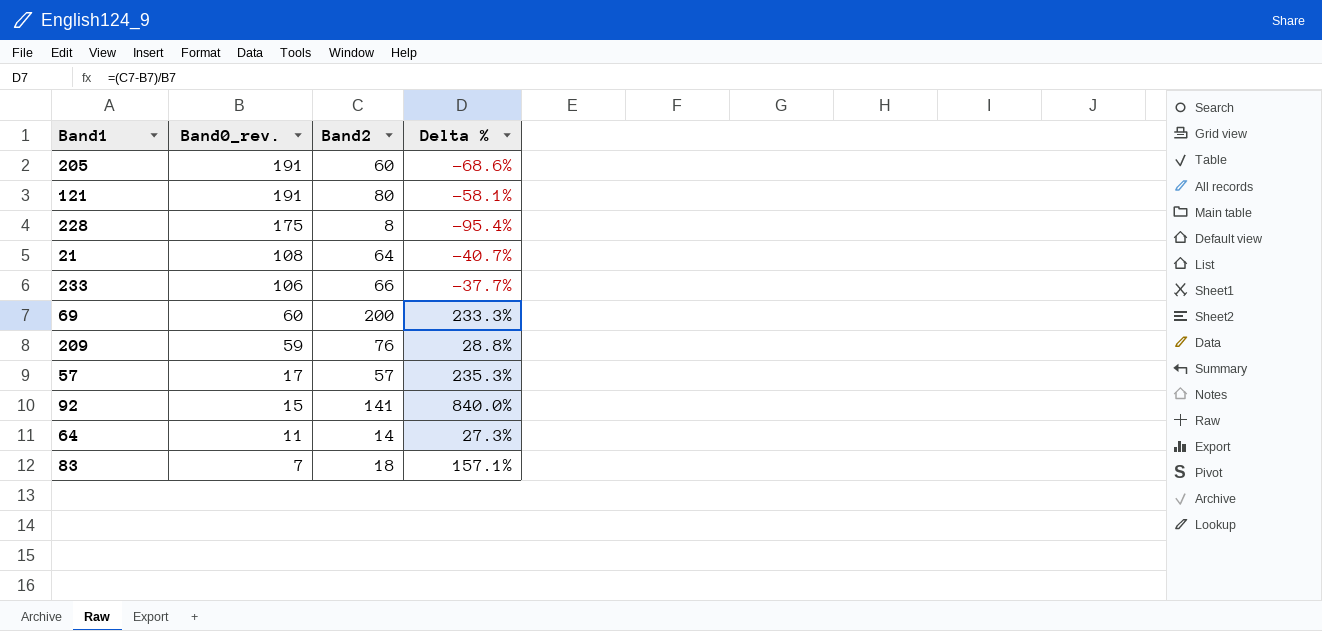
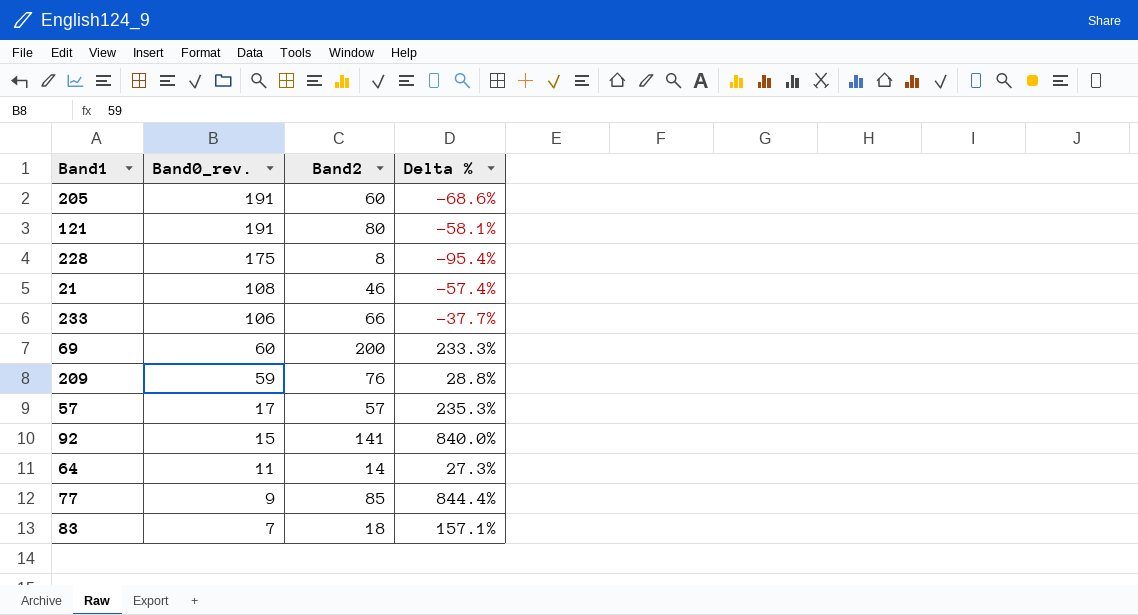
21 | Band2: 64 -> 46
21 | Delta %: -40.7% -> -57.4%
row 77: none -> 9 | 85 | 844.4%

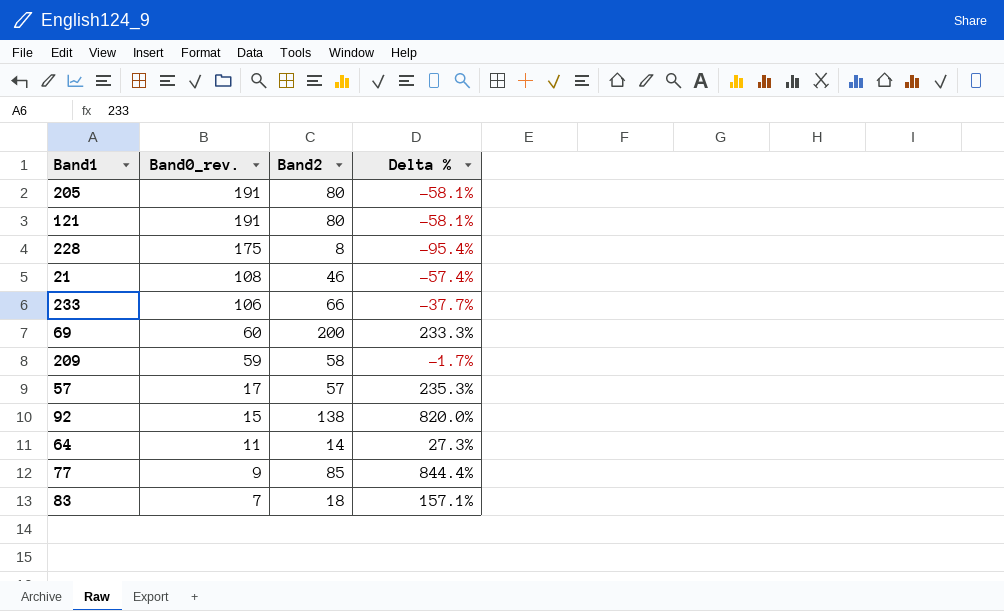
205 | Band2: 60 -> 80
205 | Delta %: -68.6% -> -58.1%
209 | Band2: 76 -> 58
209 | Delta %: 28.8% -> -1.7%
92 | Band2: 141 -> 138
92 | Delta %: 840.0% -> 820.0%

